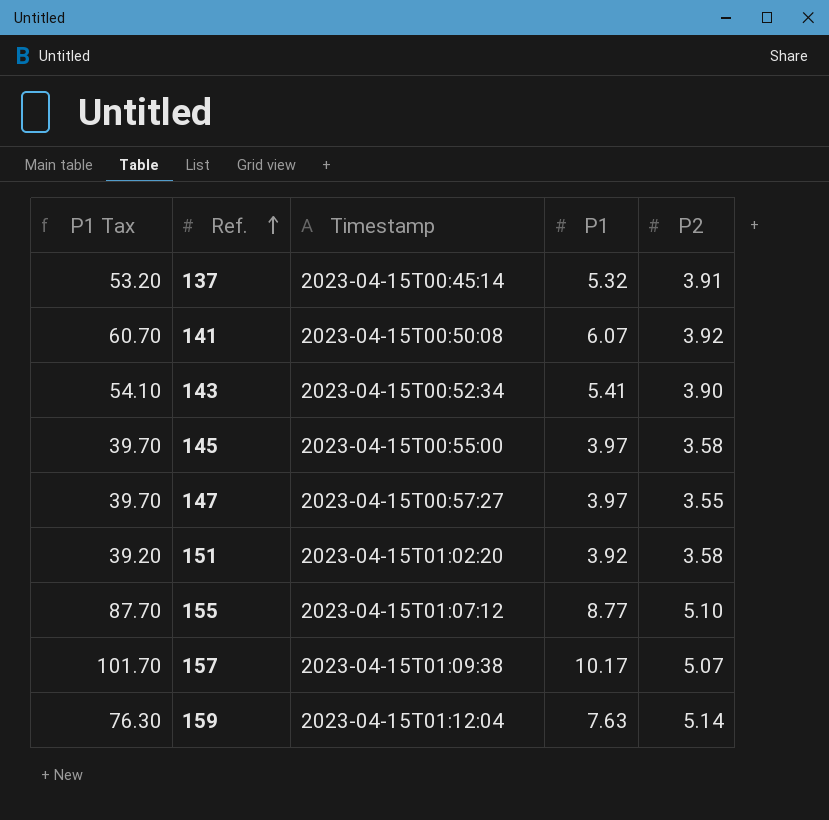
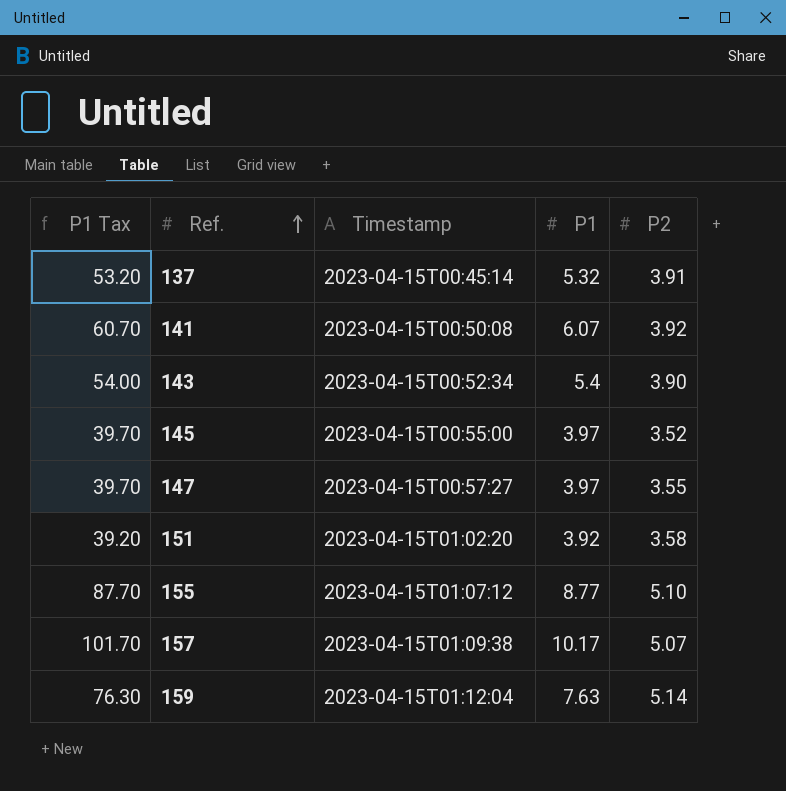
143 | P1 Tax: 54.10 -> 54.00
143 | P1: 5.41 -> 5.4
145 | P2: 3.58 -> 3.52

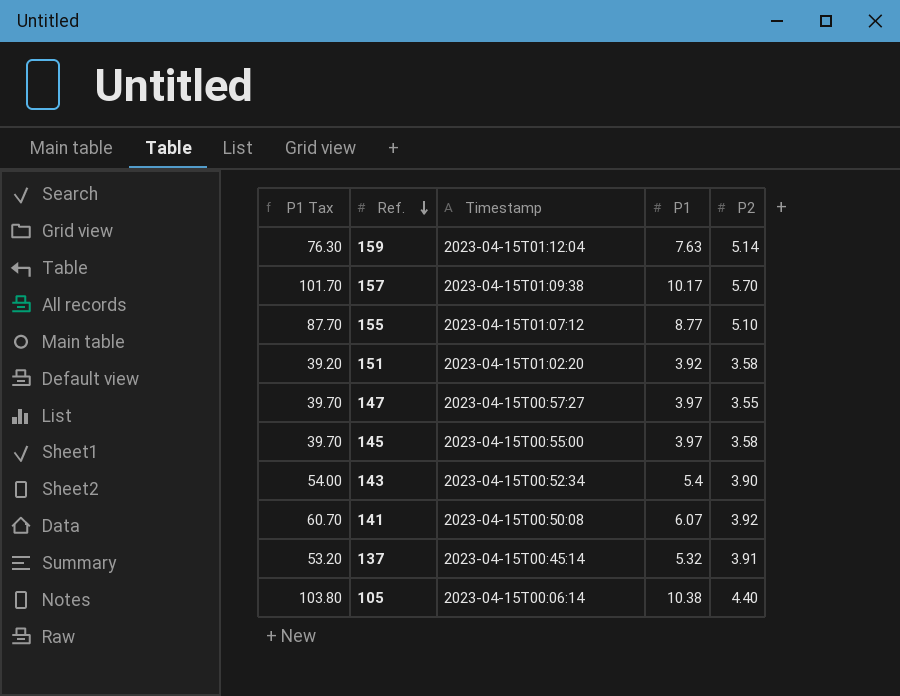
row order: Ref. ascending -> Ref. descending
157 | P2: 5.07 -> 5.70
145 | P2: 3.52 -> 3.58
row 105: none -> 103.80 | 2023-04-15T00:06:14 | 10.38 | 4.40

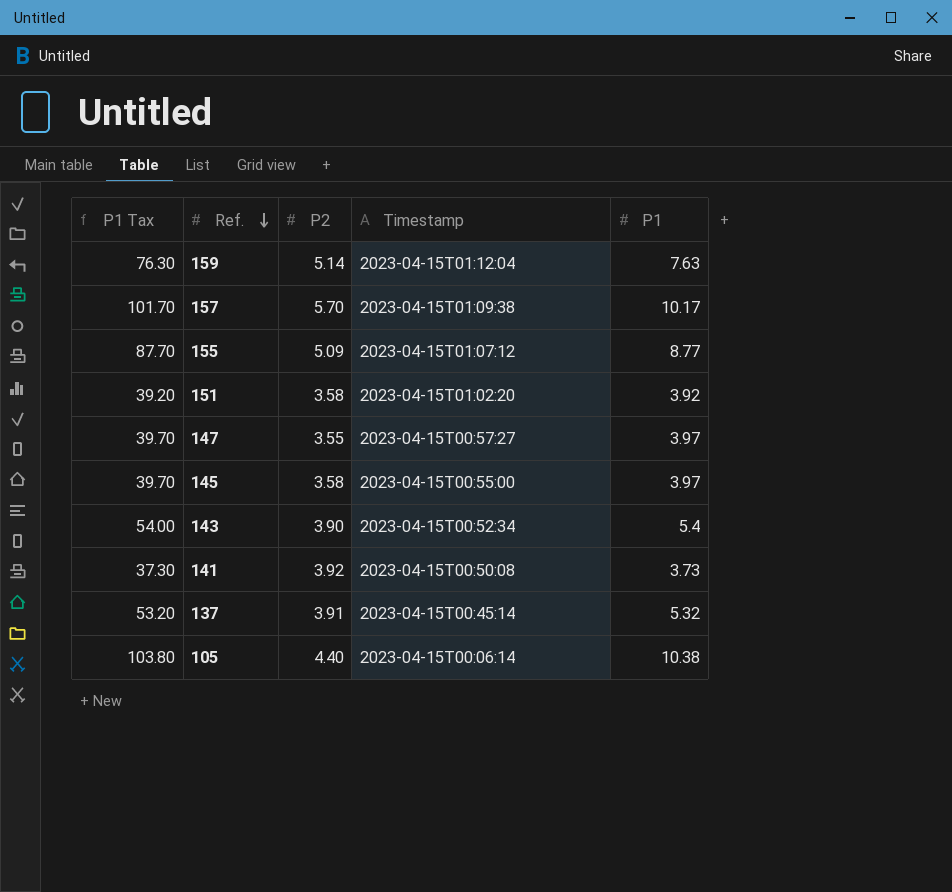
column P2 | position: 5 -> 3
155 | P2: 5.10 -> 5.09
141 | P1 Tax: 60.70 -> 37.30
141 | P1: 6.07 -> 3.73

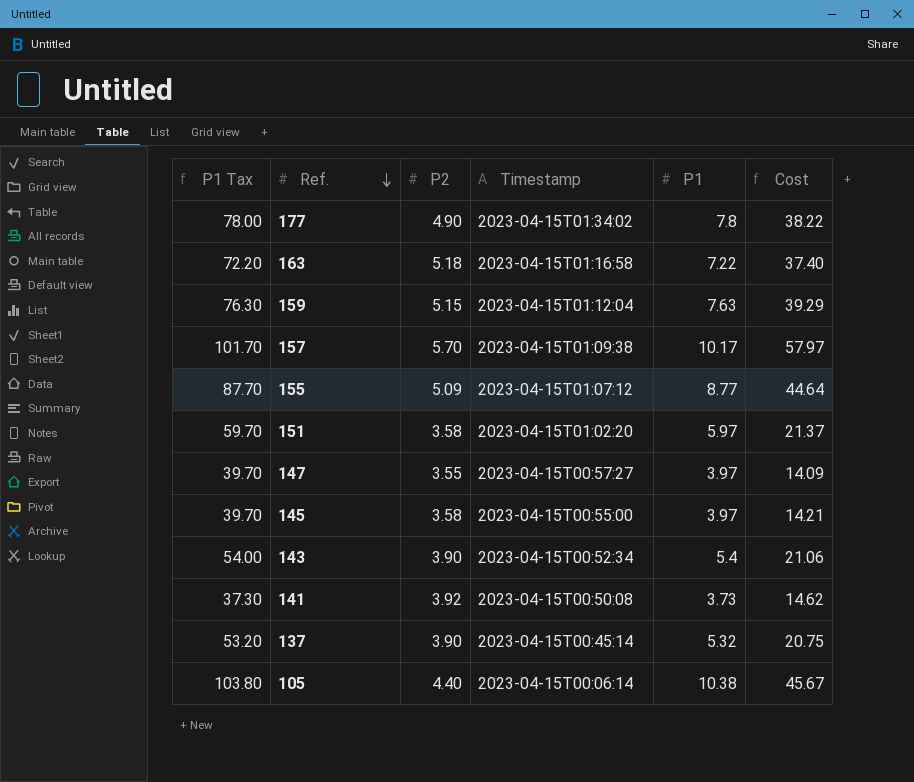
column Cost | formula: none -> [P2] * [P1]
row 177: none -> 78.00 | 4.90 | 2023-04-15T01:34:02 | 7.8 | 38.22
row 163: none -> 72.20 | 5.18 | 2023-04-15T01:16:58 | 7.22 | 37.40
159 | P2: 5.14 -> 5.15
151 | P1 Tax: 39.20 -> 59.70
151 | P1: 3.92 -> 5.97
137 | P2: 3.91 -> 3.90

